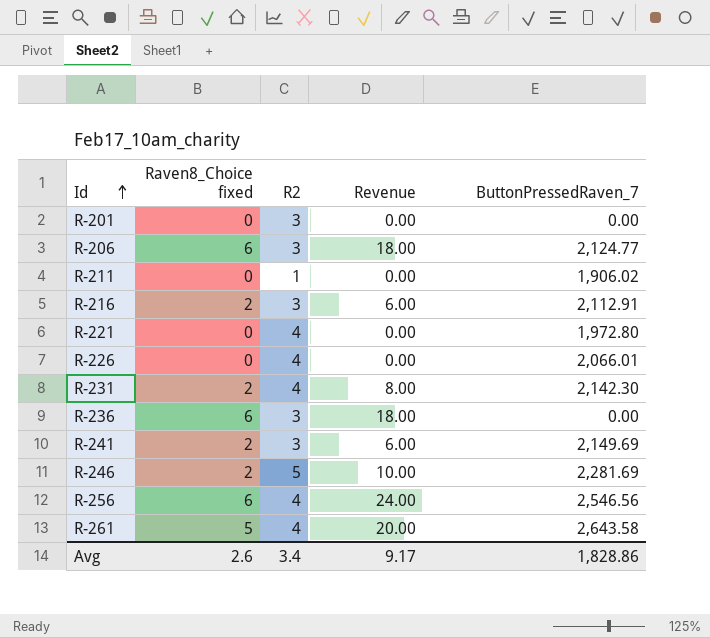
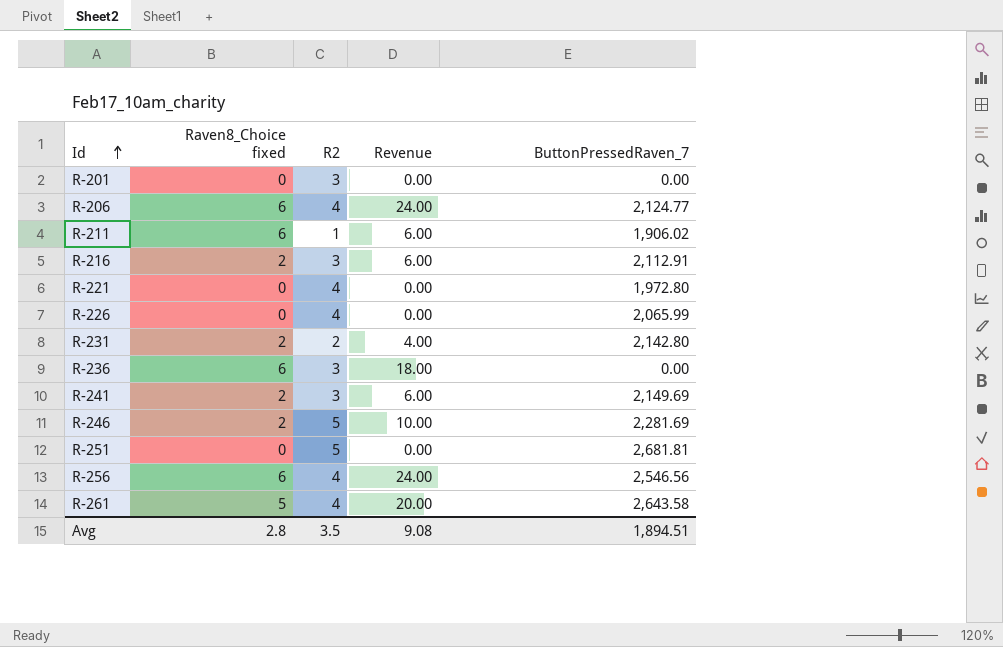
R-206 | R2: 3 -> 4
R-206 | Revenue: 18.00 -> 24.00
R-211 | Raven8_Choice fixed: 0 -> 6
R-211 | Revenue: 0.00 -> 6.00
R-226 | ButtonPressedRaven_7: 2,066.01 -> 2,065.99
R-231 | R2: 4 -> 2
R-231 | Revenue: 8.00 -> 4.00
R-231 | ButtonPressedRaven_7: 2,142.30 -> 2,142.80
row R-251: none -> 0 | 5 | 0.00 | 2,681.81
Avg | Raven8_Choice fixed: 2.6 -> 2.8
Avg | R2: 3.4 -> 3.5
Avg | Revenue: 9.17 -> 9.08
Avg | ButtonPressedRaven_7: 1,828.86 -> 1,894.51

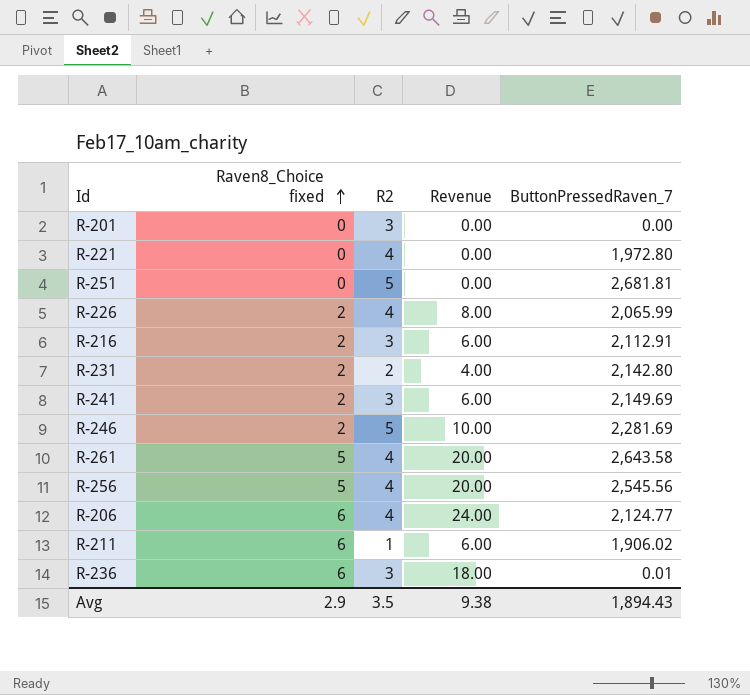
row order: Id ascending -> Raven8_Choice fixed ascending
R-226 | Raven8_Choice fixed: 0 -> 2
R-226 | Revenue: 0.00 -> 8.00
R-256 | Raven8_Choice fixed: 6 -> 5
R-256 | Revenue: 24.00 -> 20.00
R-256 | ButtonPressedRaven_7: 2,546.56 -> 2,545.56
R-236 | ButtonPressedRaven_7: 0.00 -> 0.01
Avg | Raven8_Choice fixed: 2.8 -> 2.9
Avg | Revenue: 9.08 -> 9.38
Avg | ButtonPressedRaven_7: 1,894.51 -> 1,894.43

